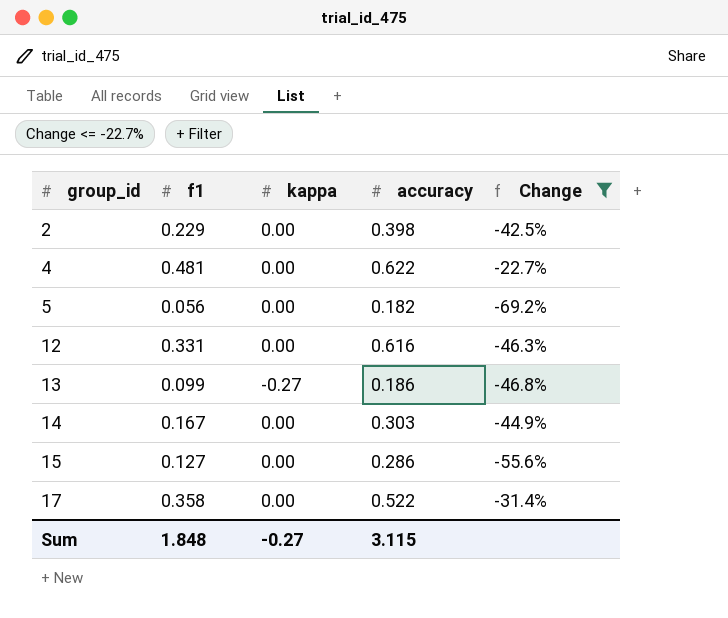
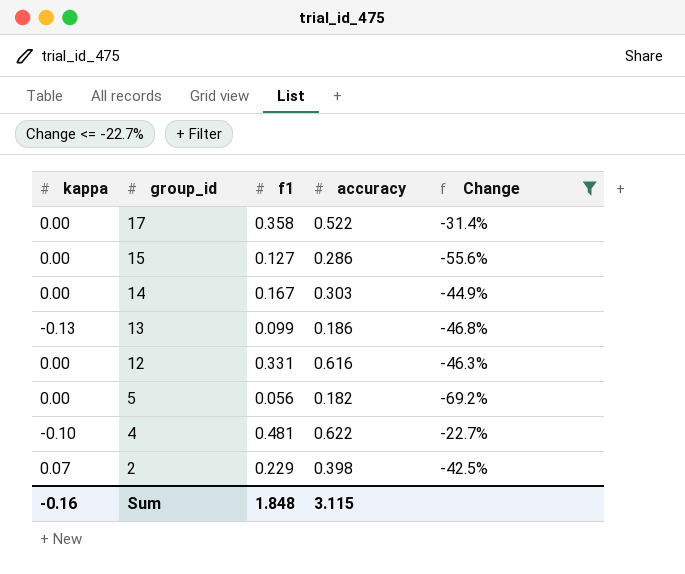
row order: group_id ascending -> group_id descending
column kappa | position: 3 -> 1
13 | kappa: -0.27 -> -0.13
4 | kappa: 0.00 -> -0.10
2 | kappa: 0.00 -> 0.07
Sum | kappa: -0.27 -> -0.16

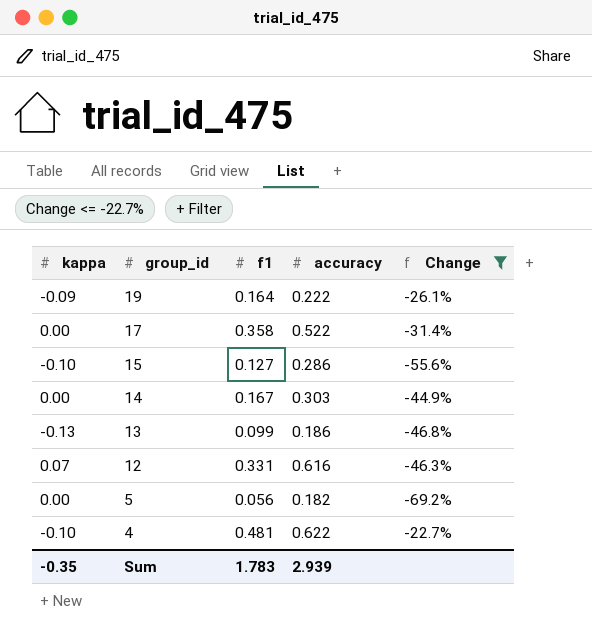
row 2: 0.07 | 0.229 | 0.398 | -42.5% -> none
row 19: none -> -0.09 | 0.164 | 0.222 | -26.1%
15 | kappa: 0.00 -> -0.10
12 | kappa: 0.00 -> 0.07
Sum | kappa: -0.16 -> -0.35
Sum | f1: 1.848 -> 1.783
Sum | accuracy: 3.115 -> 2.939

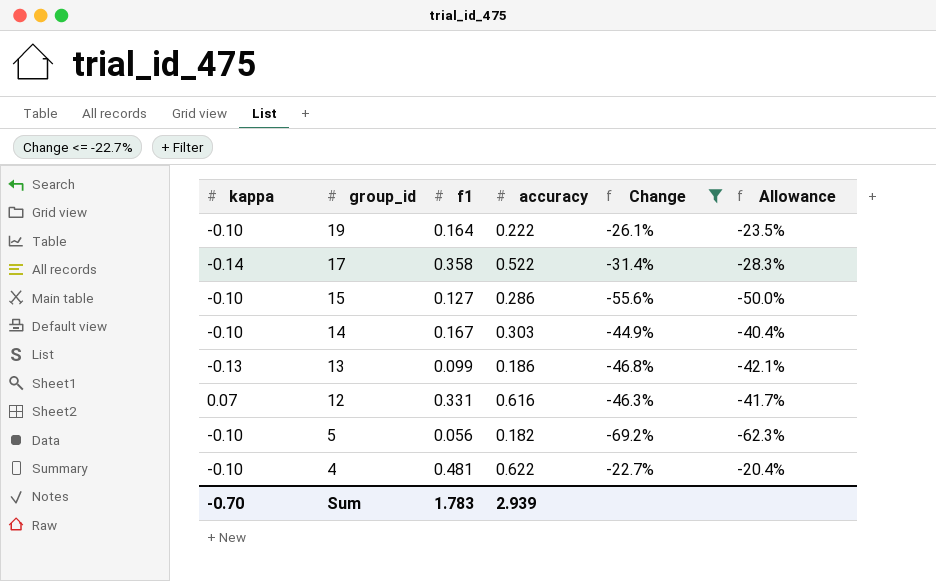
column Allowance | formula: none -> [Change] * 0.9
19 | kappa: -0.09 -> -0.10
17 | kappa: 0.00 -> -0.14
14 | kappa: 0.00 -> -0.10
5 | kappa: 0.00 -> -0.10
Sum | kappa: -0.35 -> -0.70

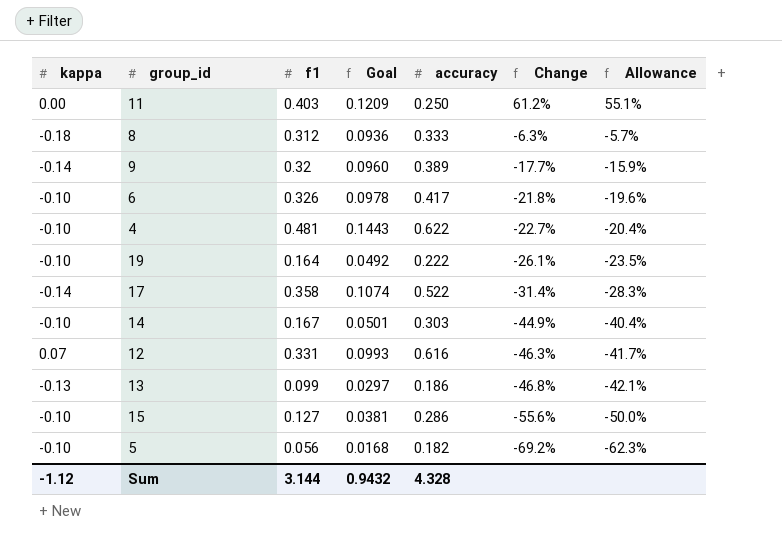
filter: Change <= -22.7% -> none
row order: group_id descending -> Change descending
column Goal | formula: none -> [f1] * 0.3
Sum | kappa: -0.70 -> -1.12
Sum | f1: 1.783 -> 3.144
Sum | accuracy: 2.939 -> 4.328

